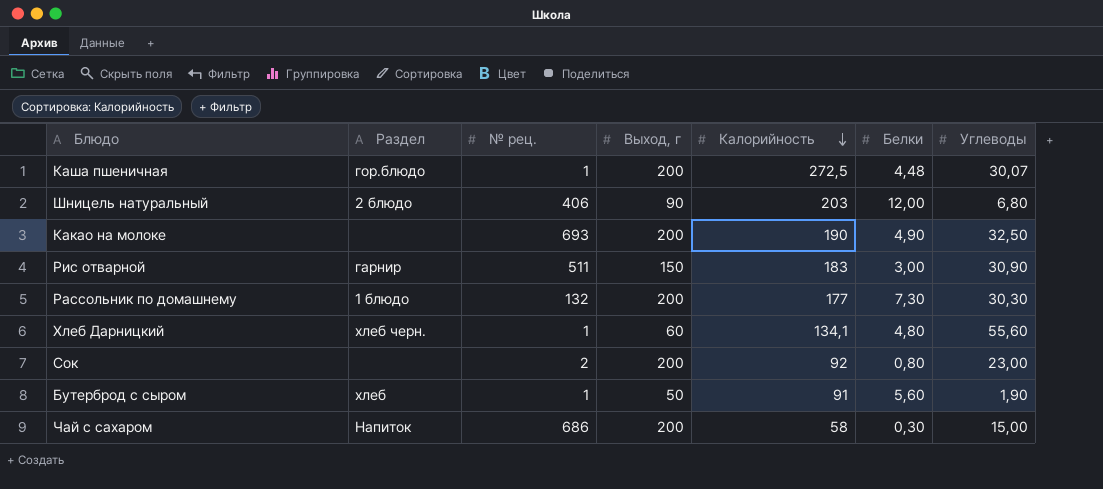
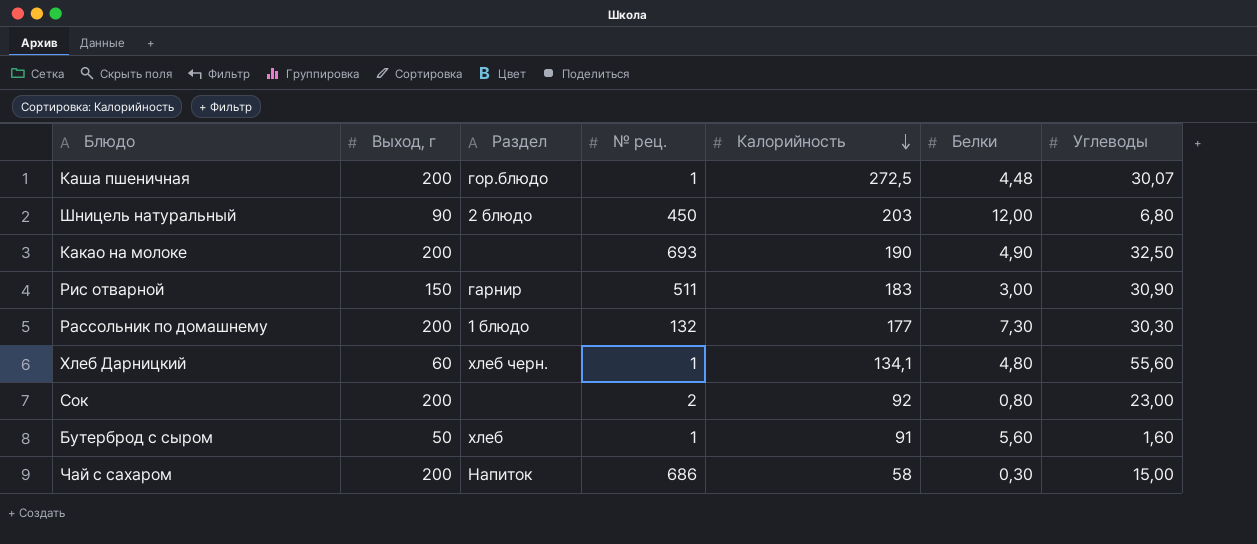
column Выход, г | position: 4 -> 2
Шницель натуральный | № рец.: 406 -> 450
Бутерброд с сыром | Углеводы: 1,90 -> 1,60

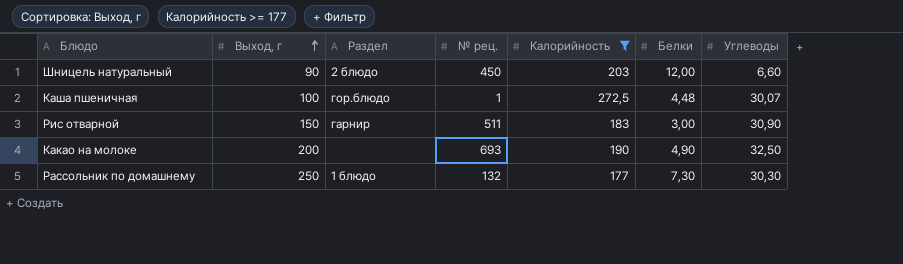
filter: none -> Калорийность >= 177
row order: Калорийность descending -> Выход, г ascending
Шницель натуральный | Углеводы: 6,80 -> 6,60
Каша пшеничная | Выход, г: 200 -> 100
Рассольник по домашнему | Выход, г: 200 -> 250

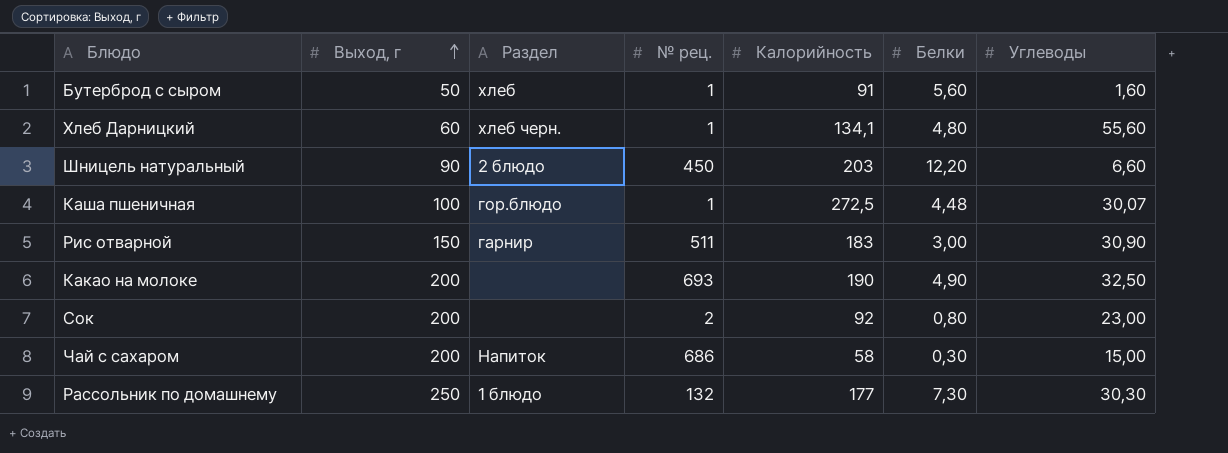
filter: Калорийность >= 177 -> none
Шницель натуральный | Белки: 12,00 -> 12,20

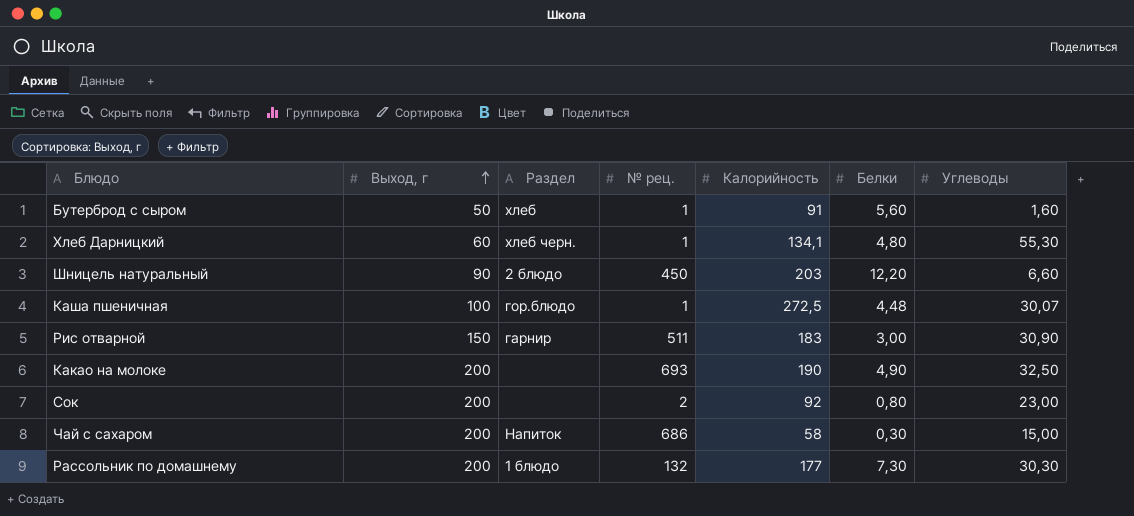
Хлеб Дарницкий | Углеводы: 55,60 -> 55,30
Рассольник по домашнему | Выход, г: 250 -> 200

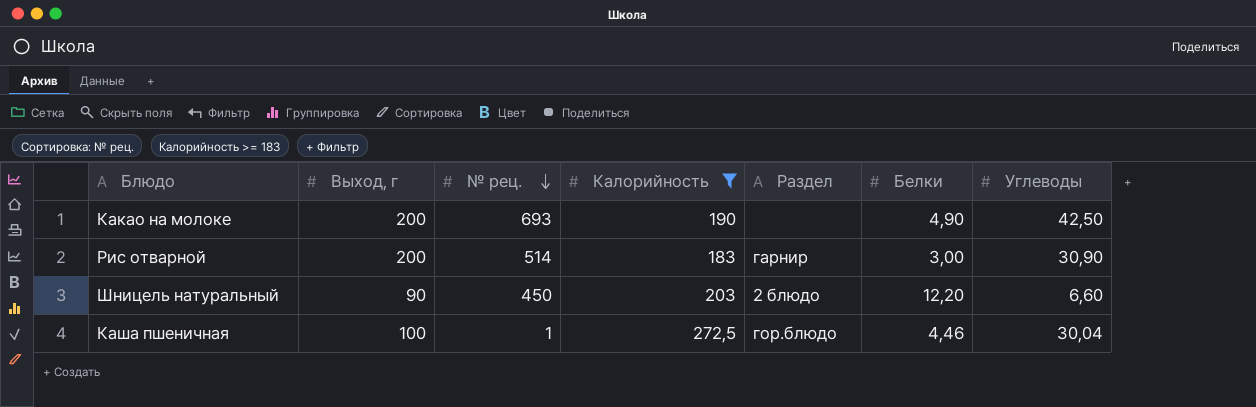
filter: none -> Калорийность >= 183
row order: Выход, г ascending -> № рец. descending
column Раздел | position: 3 -> 5
Какао на молоке | Углеводы: 32,50 -> 42,50
Рис отварной | Выход, г: 150 -> 200
Рис отварной | № рец.: 511 -> 514
Каша пшеничная | Белки: 4,48 -> 4,46
Каша пшеничная | Углеводы: 30,07 -> 30,04

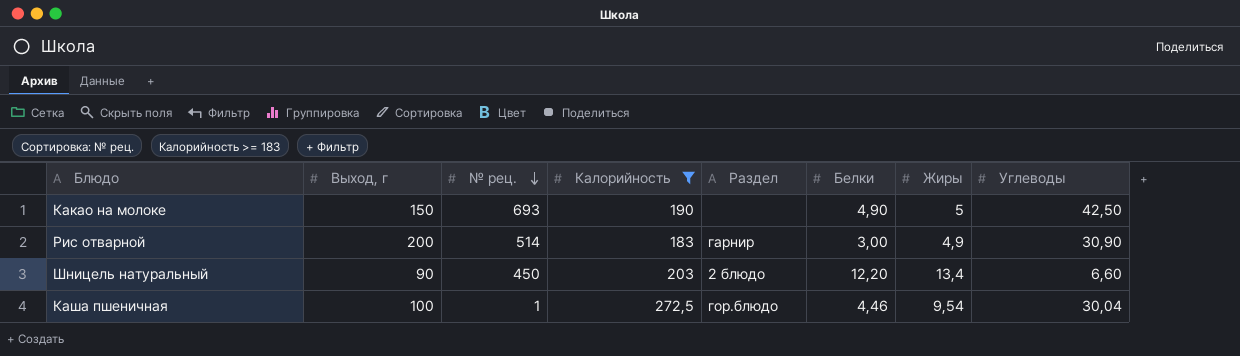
column Жиры | position: none -> 7
Какао на молоке | Выход, г: 200 -> 150

